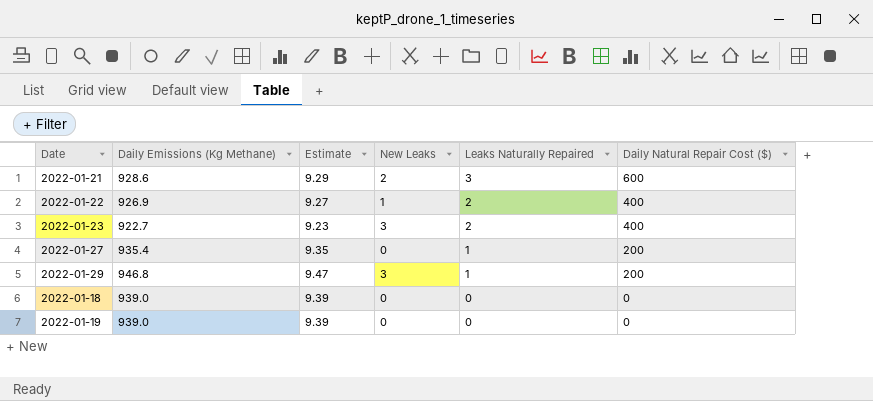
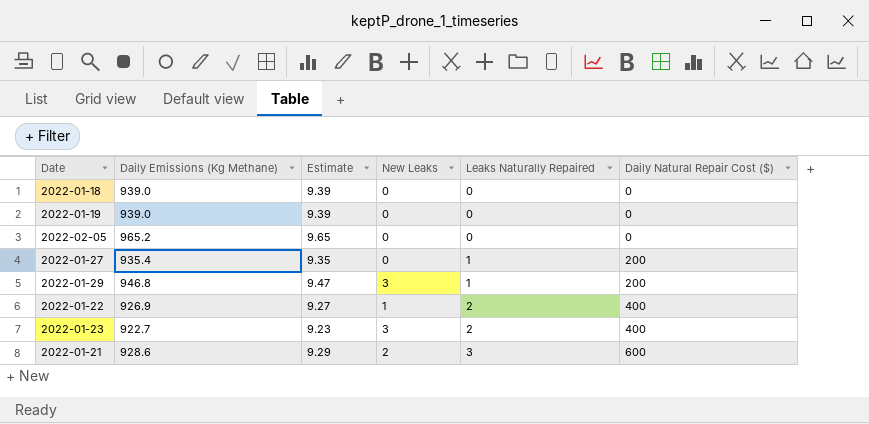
row order: Leaks Naturally Repaired descending -> Leaks Naturally Repaired ascending
row 2022-02-05: none -> 965.2 | 9.65 | 0 | 0 | 0

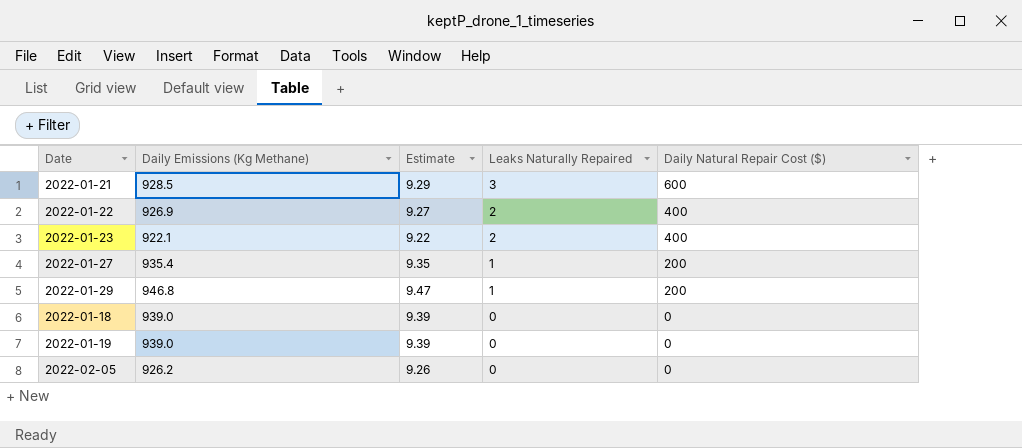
row order: Leaks Naturally Repaired ascending -> Leaks Naturally Repaired descending
column New Leaks | position: 4 -> none
2022-01-21 | Daily Emissions (Kg Methane): 928.6 -> 928.5
2022-01-23 | Daily Emissions (Kg Methane): 922.7 -> 922.1
2022-01-23 | Estimate: 9.23 -> 9.22
2022-02-05 | Daily Emissions (Kg Methane): 965.2 -> 926.2
2022-02-05 | Estimate: 9.65 -> 9.26

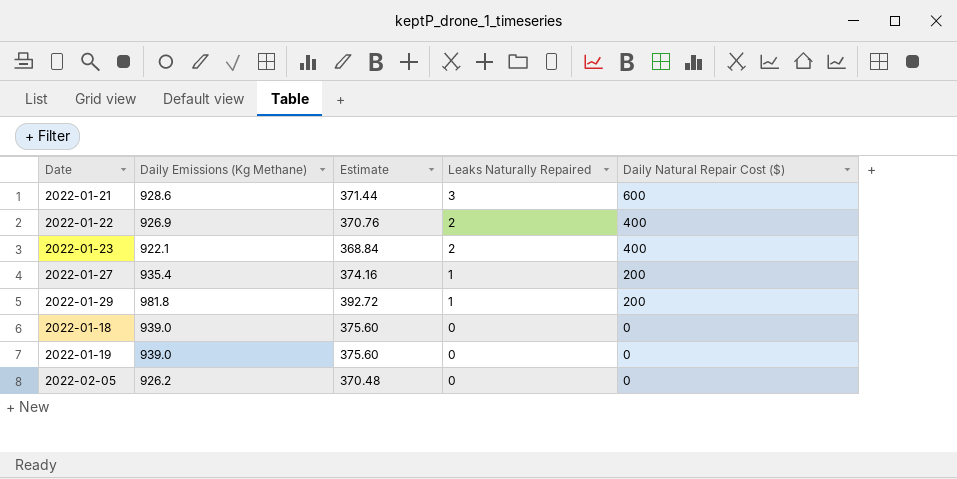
column Estimate | formula: [Daily Emissions (Kg Methane)] * 0.01 -> [Daily Emissions (Kg Methane)] * 0.4
2022-01-21 | Daily Emissions (Kg Methane): 928.5 -> 928.6
2022-01-29 | Daily Emissions (Kg Methane): 946.8 -> 981.8

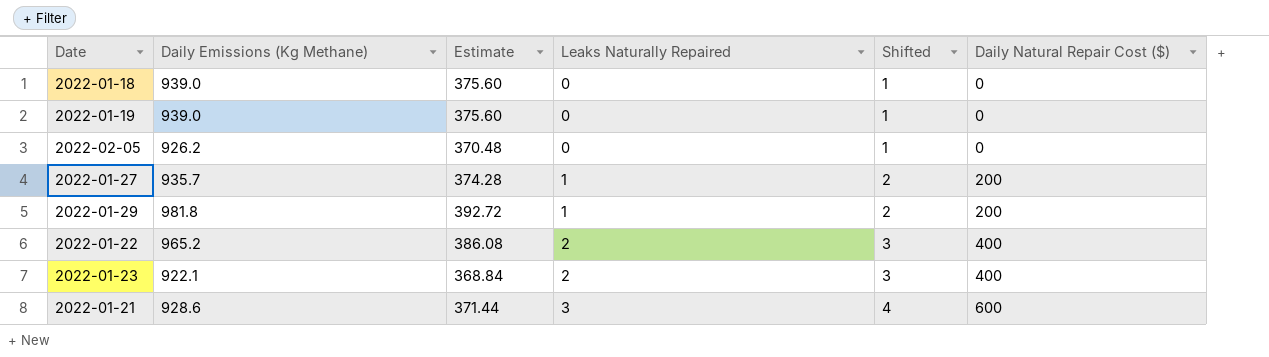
row order: Leaks Naturally Repaired descending -> Leaks Naturally Repaired ascending
column Shifted | formula: none -> [Leaks Naturally Repaired] + 1
2022-01-27 | Daily Emissions (Kg Methane): 935.4 -> 935.7
2022-01-27 | Estimate: 374.16 -> 374.28
2022-01-22 | Daily Emissions (Kg Methane): 926.9 -> 965.2
2022-01-22 | Estimate: 370.76 -> 386.08

